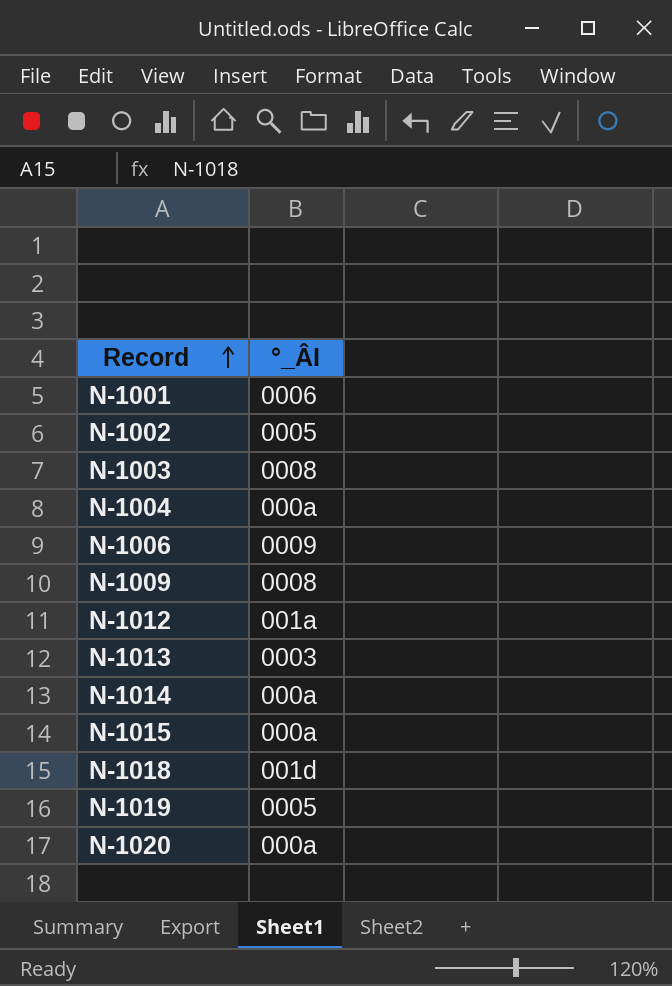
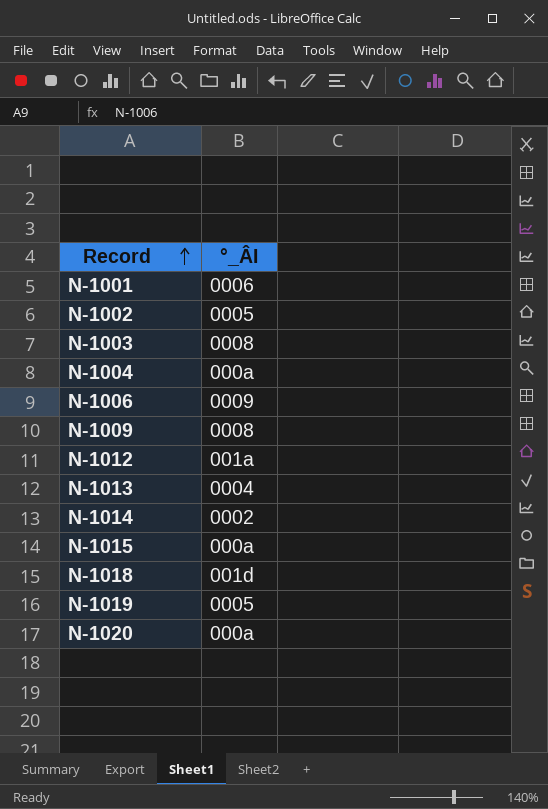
N-1013 | °_ÂI: 0003 -> 0004
N-1014 | °_ÂI: 000a -> 0002

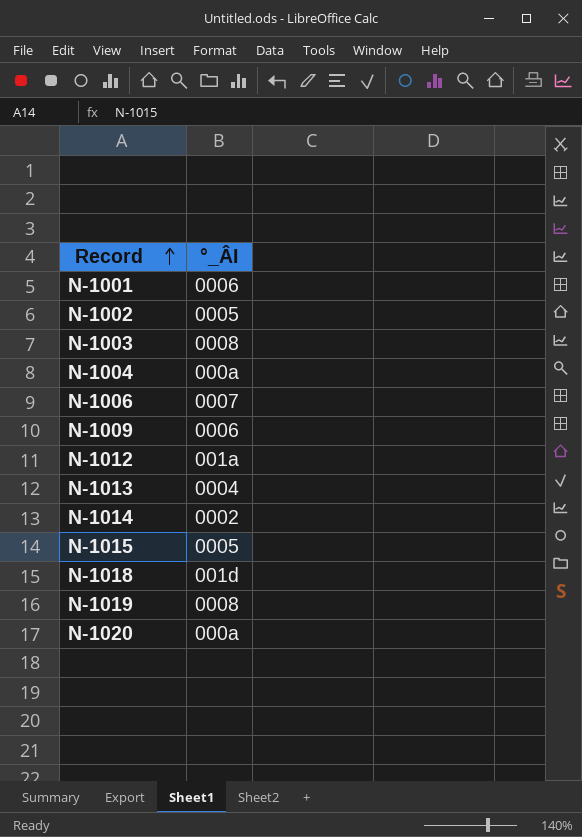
N-1006 | °_ÂI: 0009 -> 0007
N-1009 | °_ÂI: 0008 -> 0006
N-1015 | °_ÂI: 000a -> 0005
N-1019 | °_ÂI: 0005 -> 0008

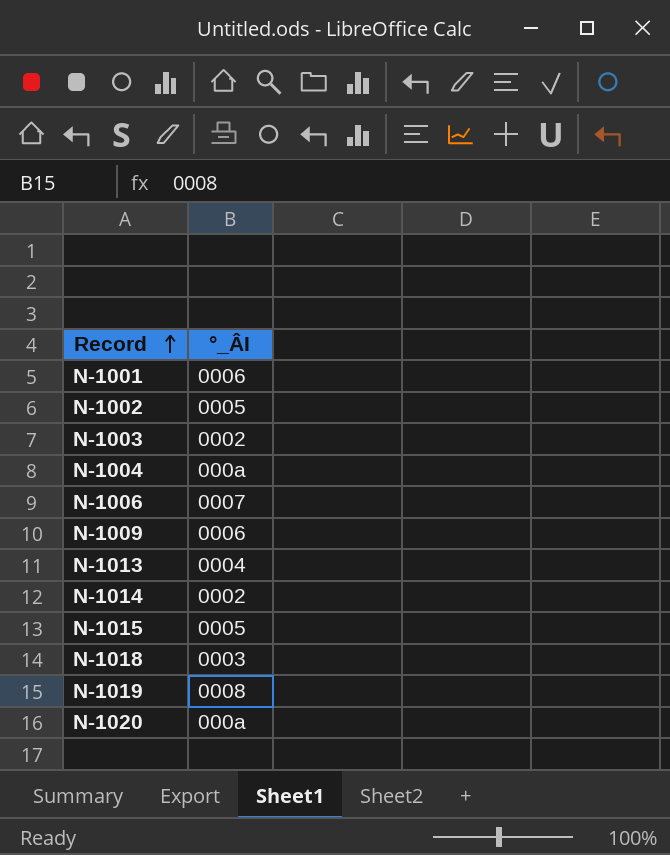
row N-1012: 001a -> none
N-1003 | °_ÂI: 0008 -> 0002
N-1018 | °_ÂI: 001d -> 0003

